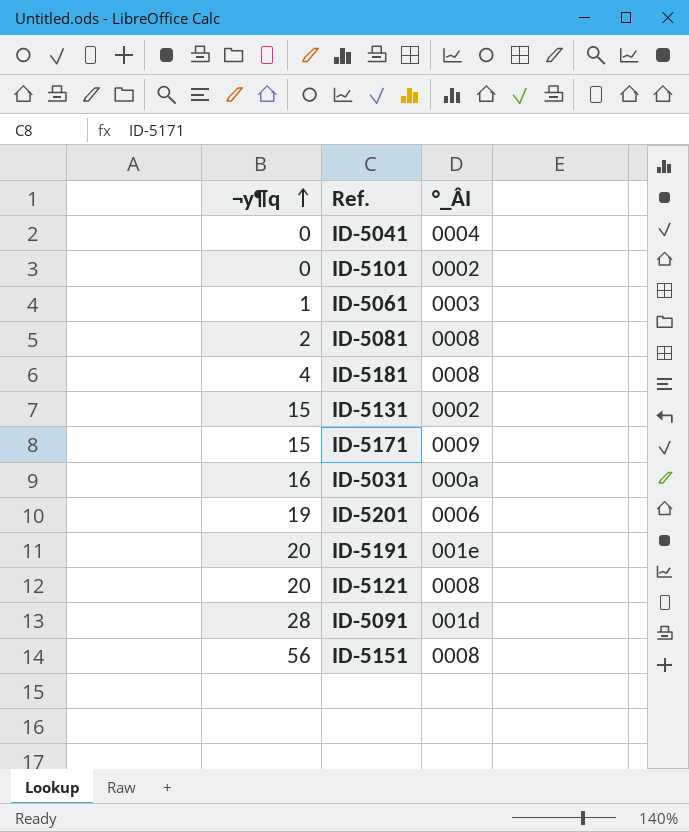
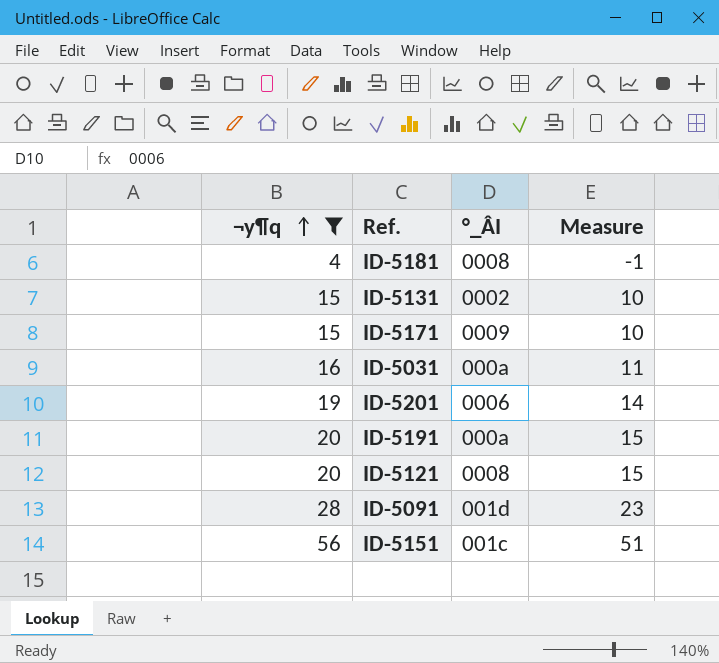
filter: none -> ¬y¶q >= 4
column Measure | formula: none -> [¬y¶q] - 5
ID-5191 | °_ÂI: 001e -> 000a
ID-5151 | °_ÂI: 0008 -> 001c

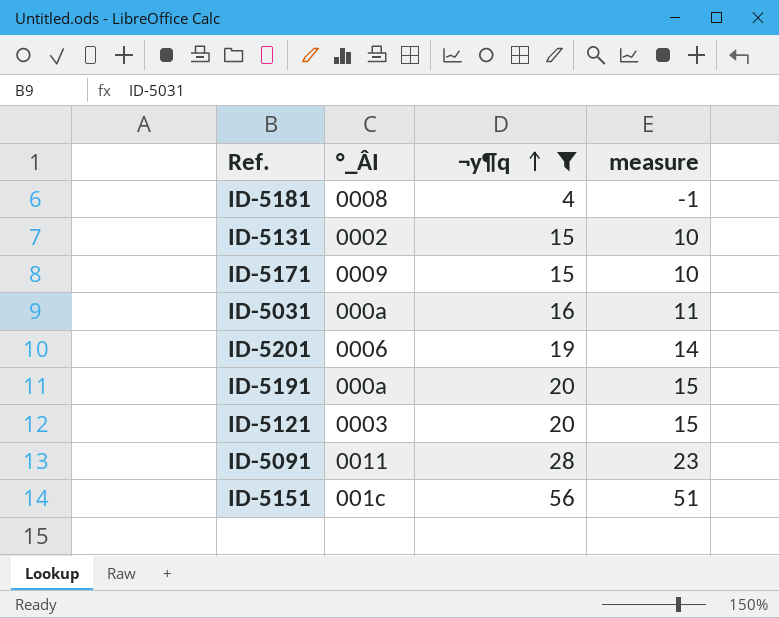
column ¬y¶q | position: 1 -> 3
column name: Measure -> measure
ID-5121 | °_ÂI: 0008 -> 0003
ID-5091 | °_ÂI: 001d -> 0011

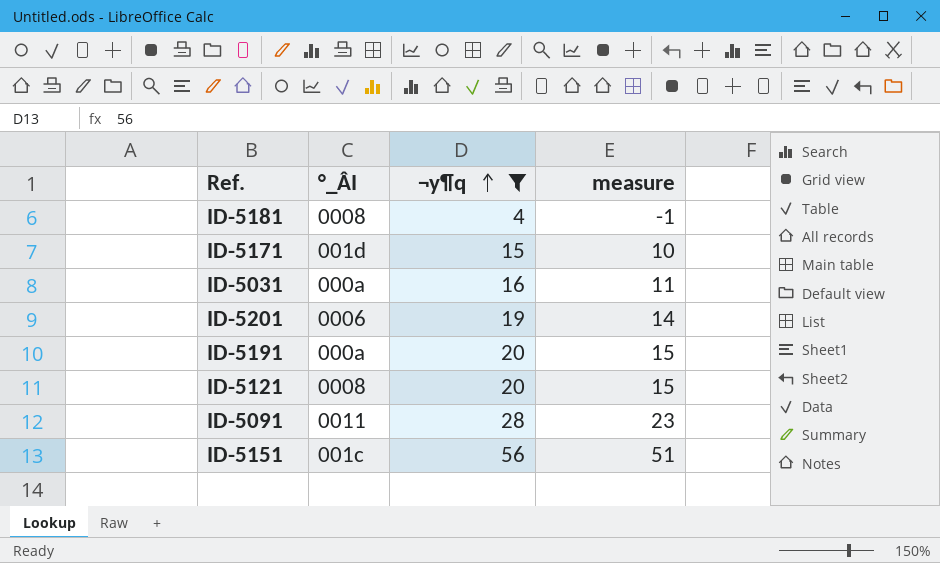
row ID-5131: 0002 | 15 | 10 -> none
ID-5171 | °_ÂI: 0009 -> 001d
ID-5121 | °_ÂI: 0003 -> 0008

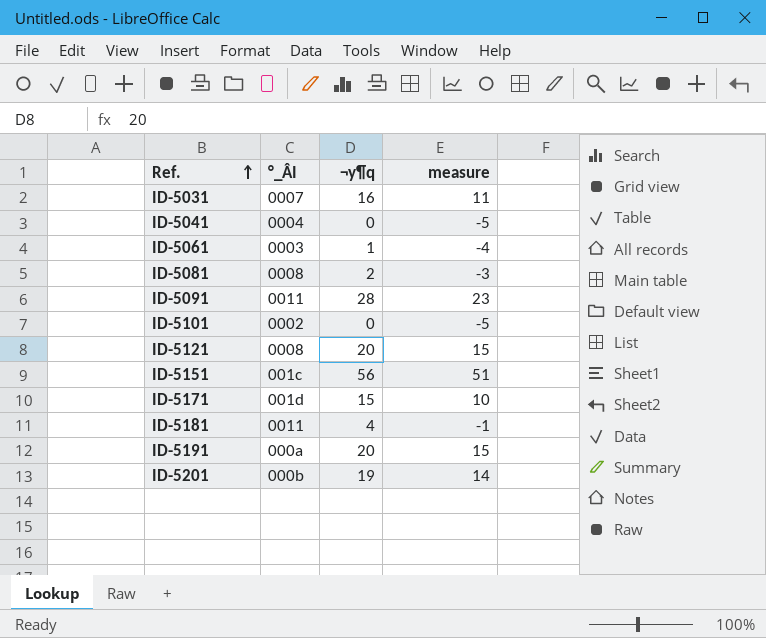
filter: ¬y¶q >= 4 -> none
row order: ¬y¶q ascending -> Ref. ascending
ID-5031 | °_ÂI: 000a -> 0007
ID-5181 | °_ÂI: 0008 -> 0011
ID-5201 | °_ÂI: 0006 -> 000b

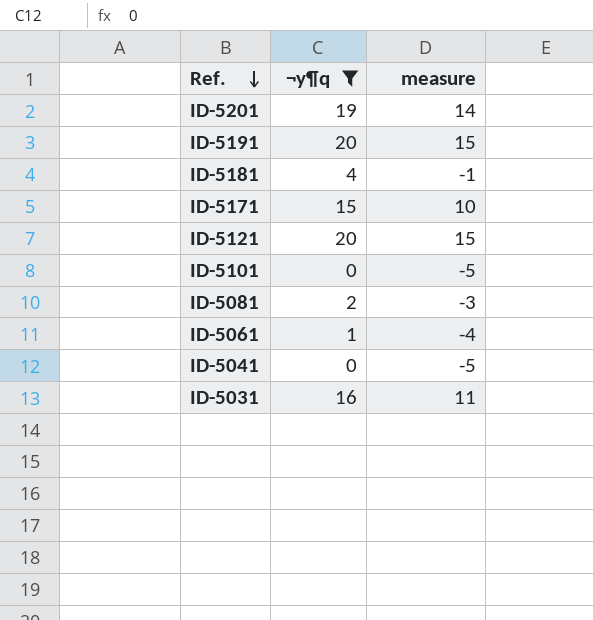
filter: none -> ¬y¶q <= 20
row order: Ref. ascending -> Ref. descending
column °_ÂI | position: 2 -> none

